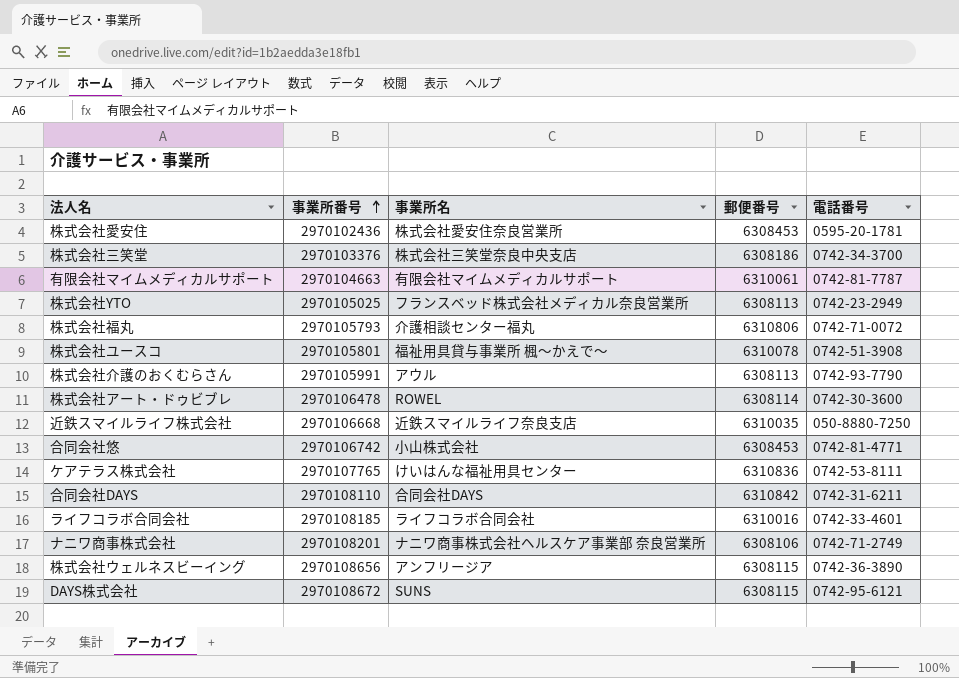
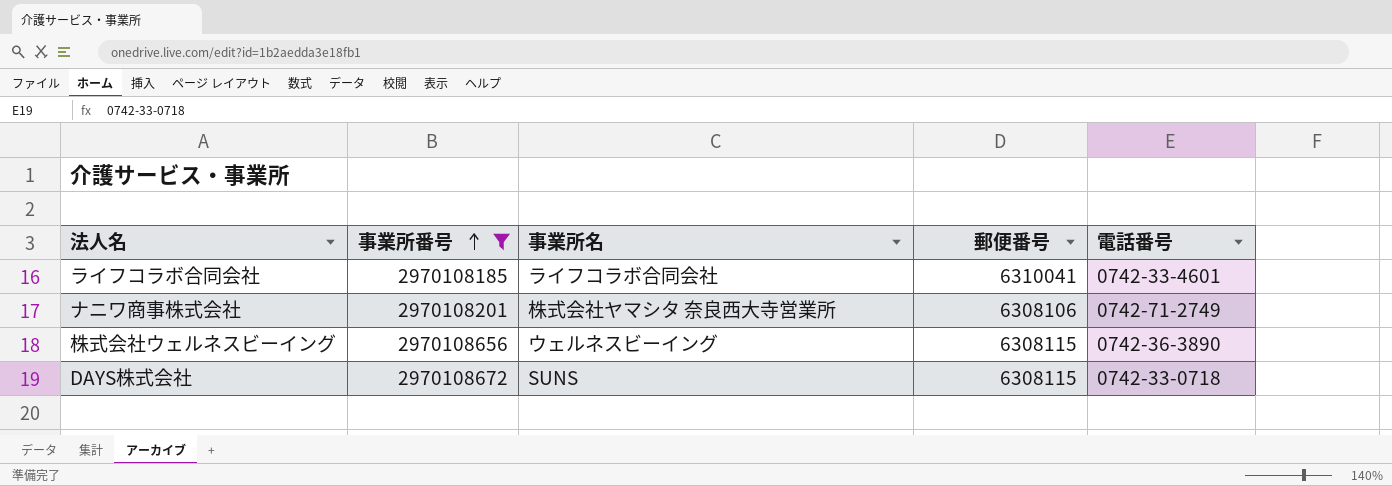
filter: none -> 事業所番号 >= 2970108185
ライフコラボ合同会社 | 郵便番号: 6310016 -> 6310041
ナニワ商事株式会社 | 事業所名: ナニワ商事株式会社ヘルスケア事業部 奈良営業所 -> 株式会社ヤマシタ 奈良西大寺営業所
株式会社ウェルネスビーイング | 事業所名: アンフリージア -> ウェルネスビーイング
DAYS株式会社 | 電話番号: 0742-95-6121 -> 0742-33-0718

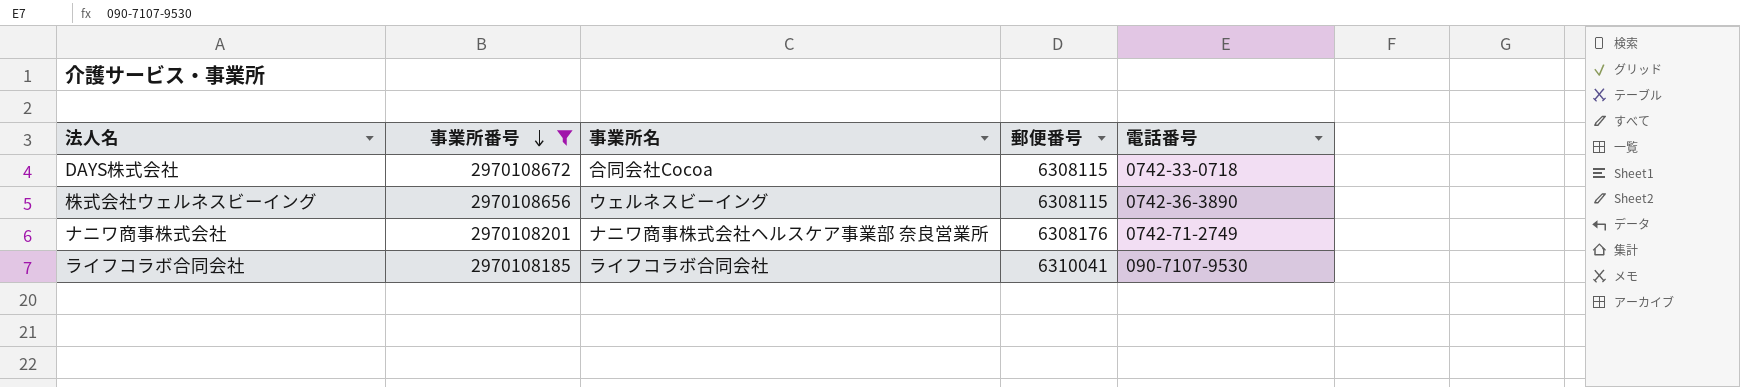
row order: 事業所番号 ascending -> 事業所番号 descending
DAYS株式会社 | 事業所名: SUNS -> 合同会社Cocoa
ナニワ商事株式会社 | 事業所名: 株式会社ヤマシタ 奈良西大寺営業所 -> ナニワ商事株式会社ヘルスケア事業部 奈良営業所
ナニワ商事株式会社 | 郵便番号: 6308106 -> 6308176
ライフコラボ合同会社 | 電話番号: 0742-33-4601 -> 090-7107-9530

